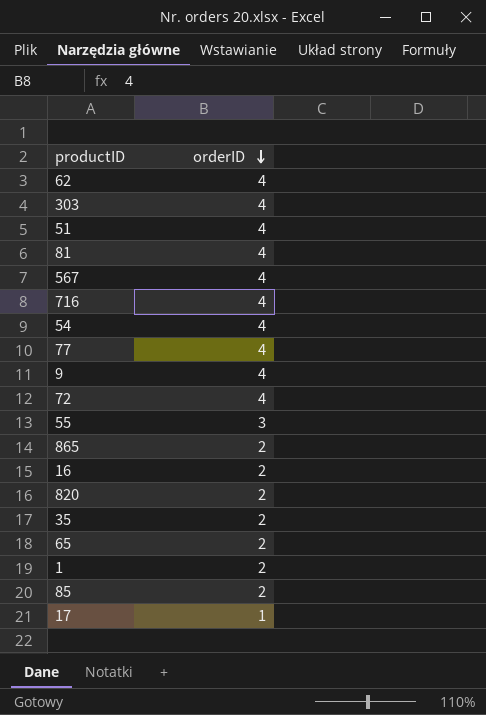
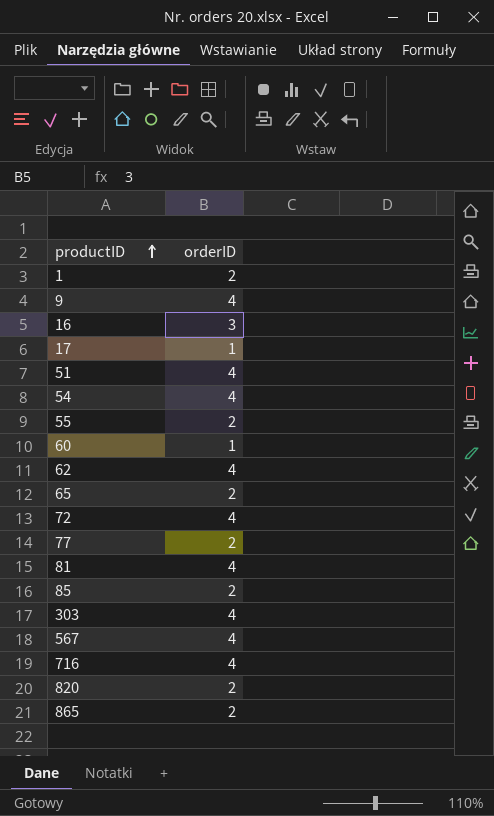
row order: orderID descending -> productID ascending
row 35: 2 -> none
16 | orderID: 2 -> 3
55 | orderID: 3 -> 2
row 60: none -> 1
77 | orderID: 4 -> 2

